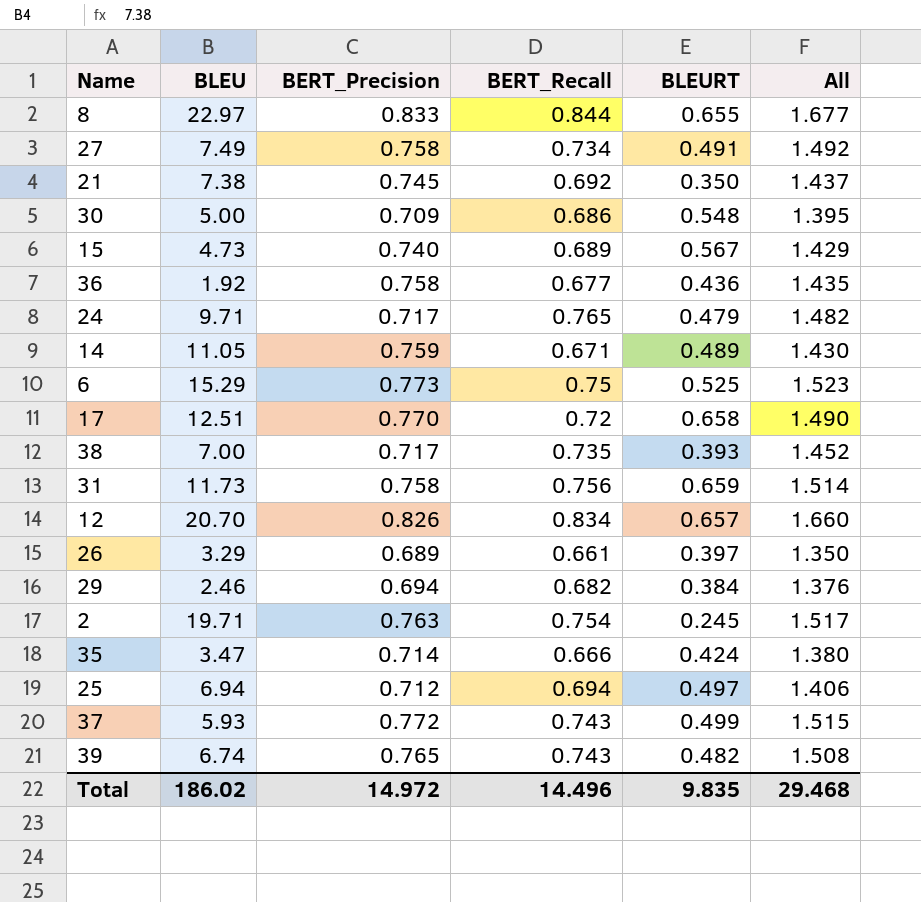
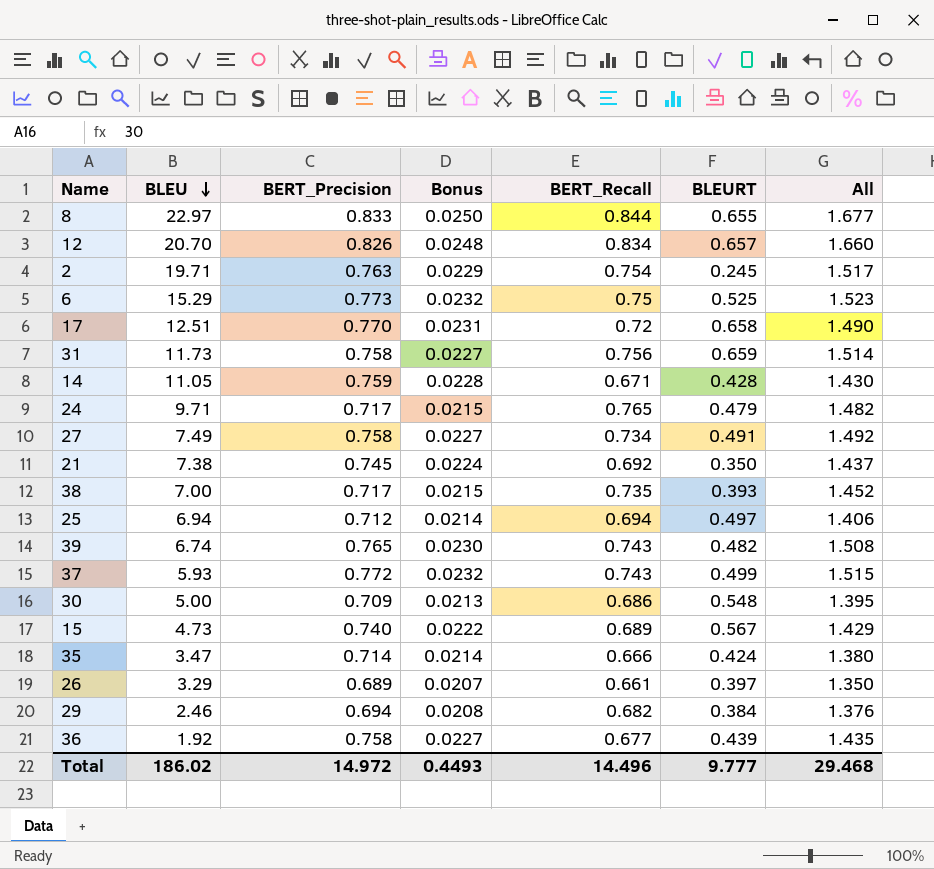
row order: none -> BLEU descending
column Bonus | formula: none -> [BERT_Precision] * 0.03
14 | BLEURT: 0.489 -> 0.428
36 | BLEURT: 0.436 -> 0.439
Total | BLEURT: 9.835 -> 9.777

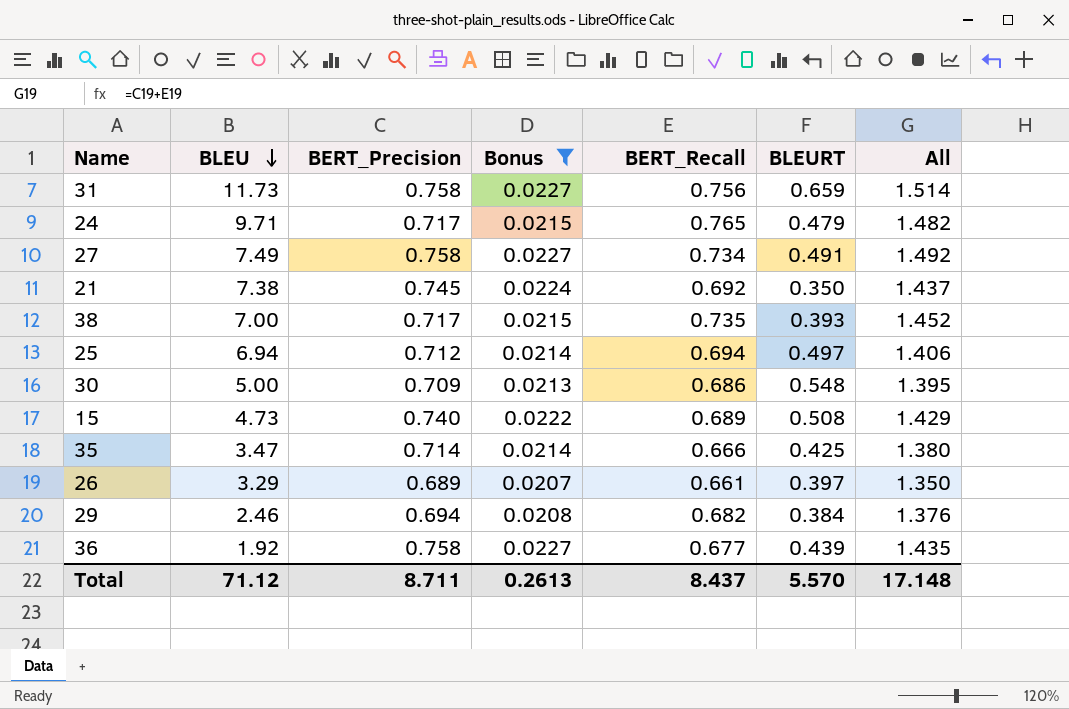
filter: none -> Bonus <= 0.0227
15 | BLEURT: 0.567 -> 0.508
35 | BLEURT: 0.424 -> 0.425
Total | BLEU: 186.02 -> 71.12
Total | BERT_Precision: 14.972 -> 8.711
Total | Bonus: 0.4493 -> 0.2613
Total | BERT_Recall: 14.496 -> 8.437
Total | BLEURT: 9.777 -> 5.570
Total | All: 29.468 -> 17.148

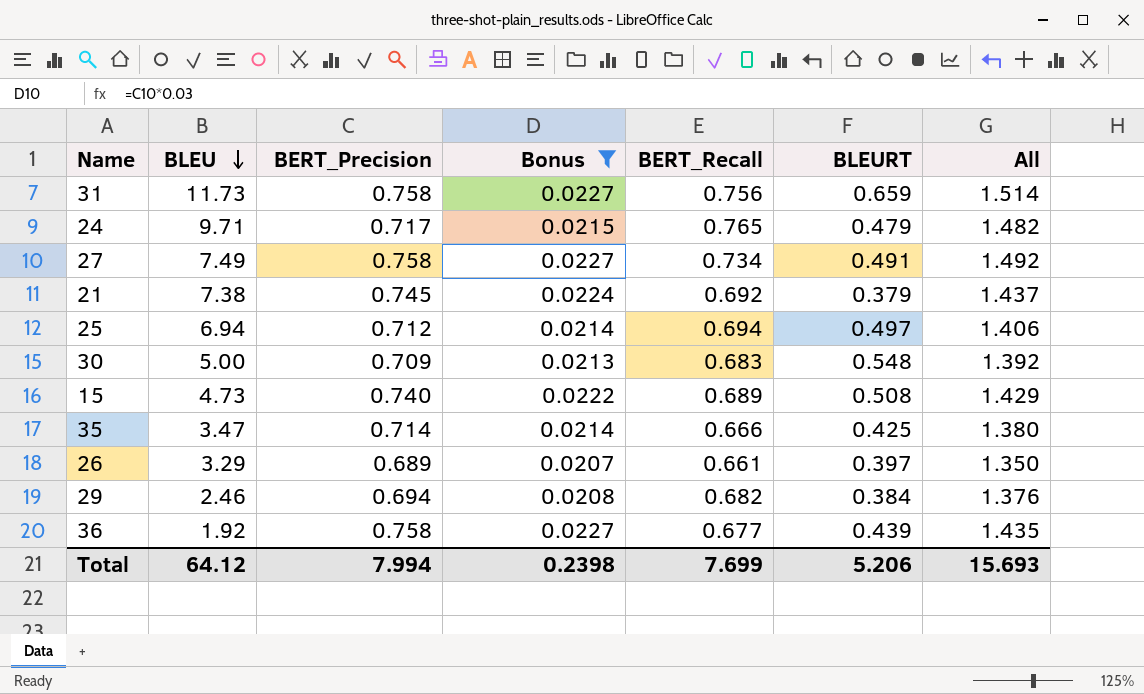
row 38: 7.00 | 0.717 | 0.0215 | 0.735 | 0.393 | 1.452 -> none
21 | BLEURT: 0.350 -> 0.379
30 | BERT_Recall: 0.686 -> 0.683
30 | All: 1.395 -> 1.392
Total | BLEU: 71.12 -> 64.12
Total | BERT_Precision: 8.711 -> 7.994
Total | Bonus: 0.2613 -> 0.2398
Total | BERT_Recall: 8.437 -> 7.699
Total | BLEURT: 5.570 -> 5.206
Total | All: 17.148 -> 15.693

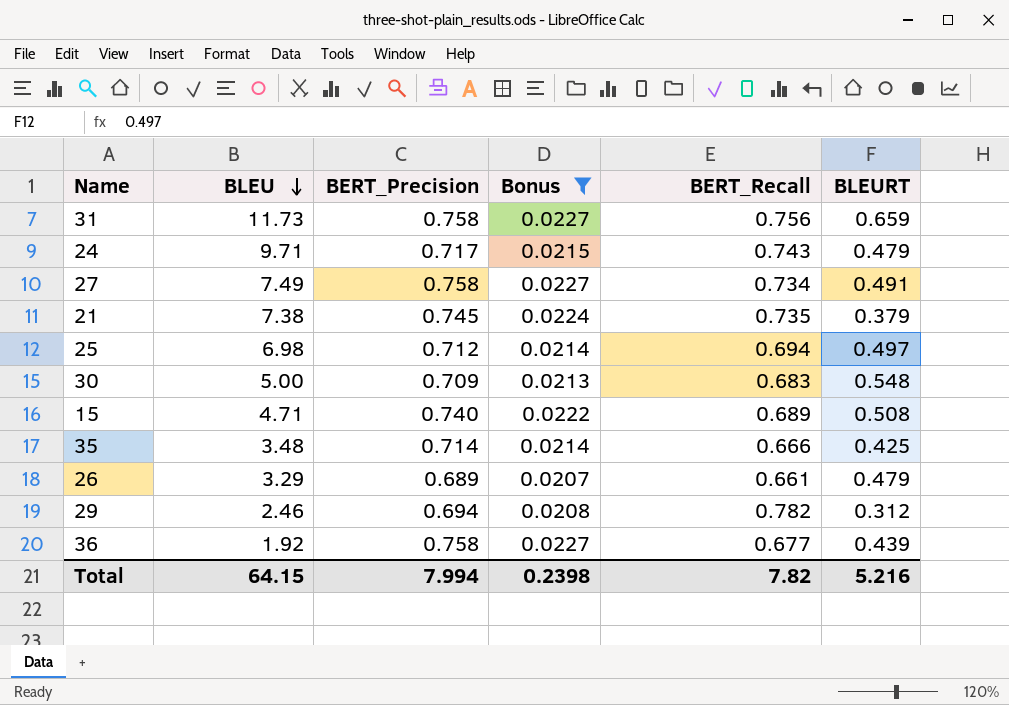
column All | formula: [BERT_Precision] + [BERT_Recall] -> none
24 | BERT_Recall: 0.765 -> 0.743
21 | BERT_Recall: 0.692 -> 0.735
25 | BLEU: 6.94 -> 6.98
15 | BLEU: 4.73 -> 4.71
35 | BLEU: 3.47 -> 3.48
26 | BLEURT: 0.397 -> 0.479
29 | BERT_Recall: 0.682 -> 0.782
29 | BLEURT: 0.384 -> 0.312
Total | BLEU: 64.12 -> 64.15
Total | BERT_Recall: 7.699 -> 7.82
Total | BLEURT: 5.206 -> 5.216

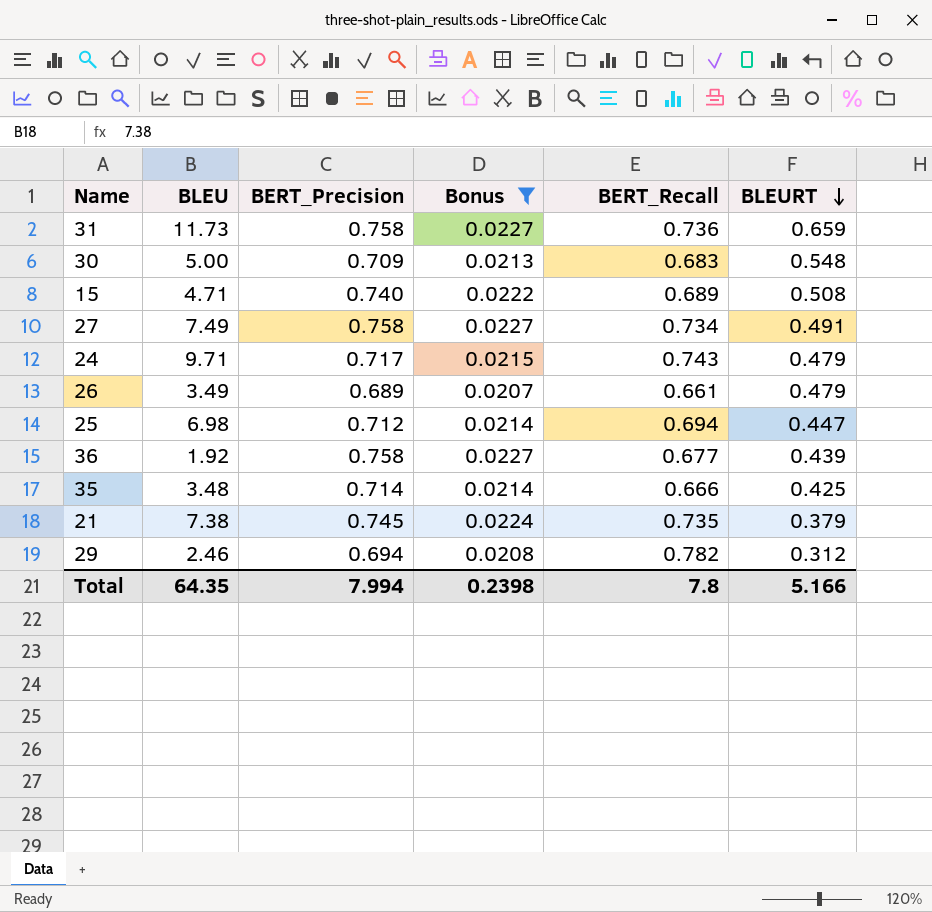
row order: BLEU descending -> BLEURT descending
31 | BERT_Recall: 0.756 -> 0.736
26 | BLEU: 3.29 -> 3.49
25 | BLEURT: 0.497 -> 0.447
Total | BLEU: 64.15 -> 64.35
Total | BERT_Recall: 7.82 -> 7.8
Total | BLEURT: 5.216 -> 5.166

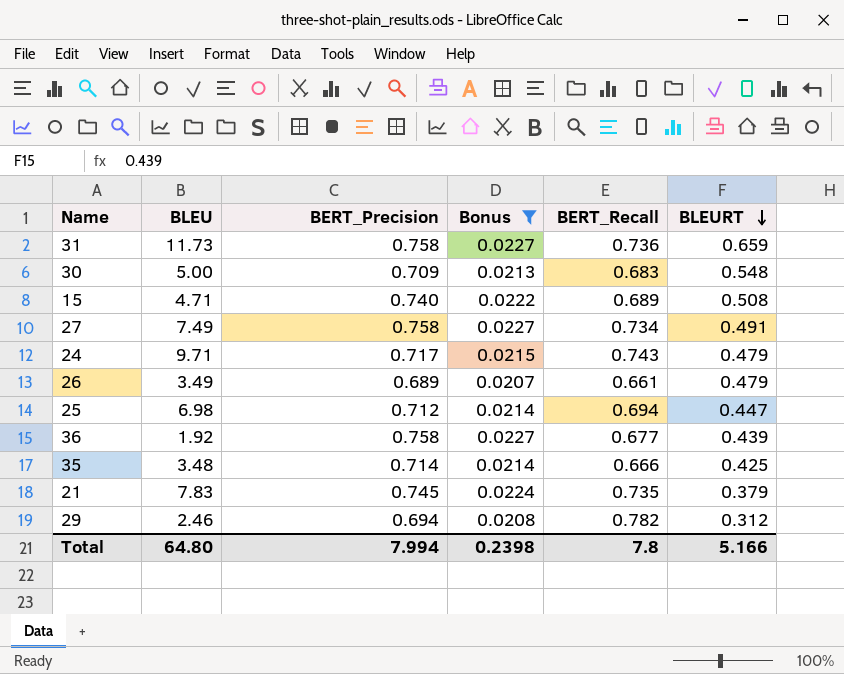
21 | BLEU: 7.38 -> 7.83
Total | BLEU: 64.35 -> 64.80

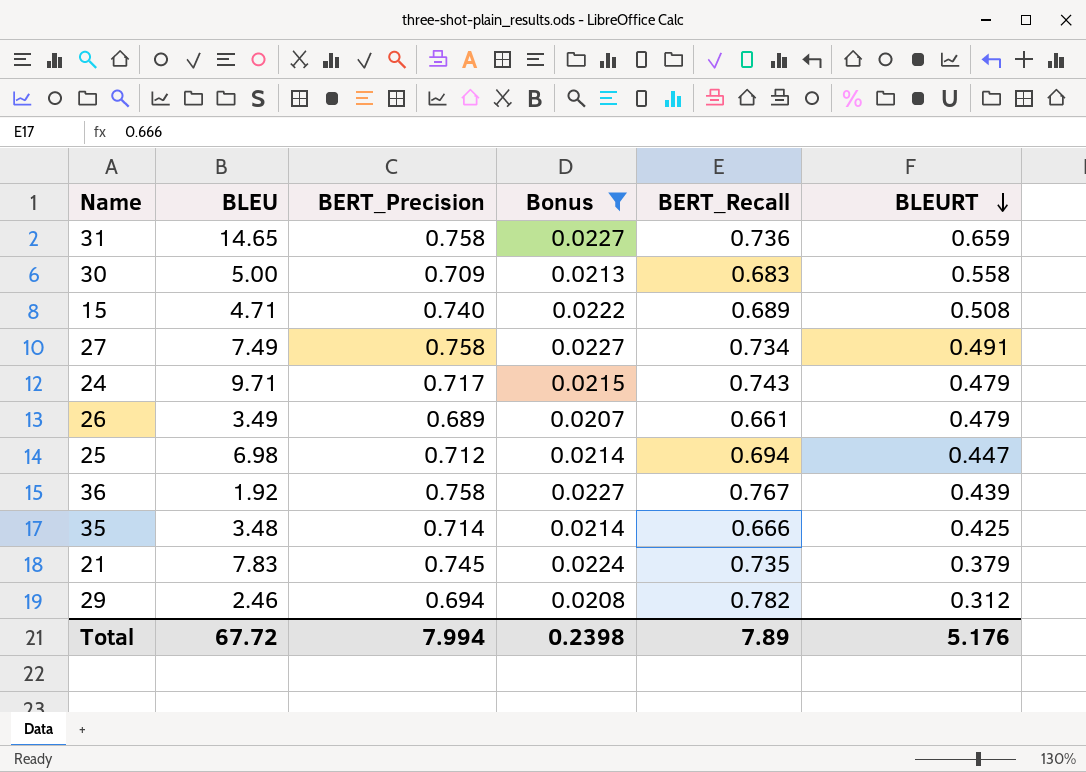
31 | BLEU: 11.73 -> 14.65
30 | BLEURT: 0.548 -> 0.558
36 | BERT_Recall: 0.677 -> 0.767
Total | BLEU: 64.80 -> 67.72
Total | BERT_Recall: 7.8 -> 7.89
Total | BLEURT: 5.166 -> 5.176

